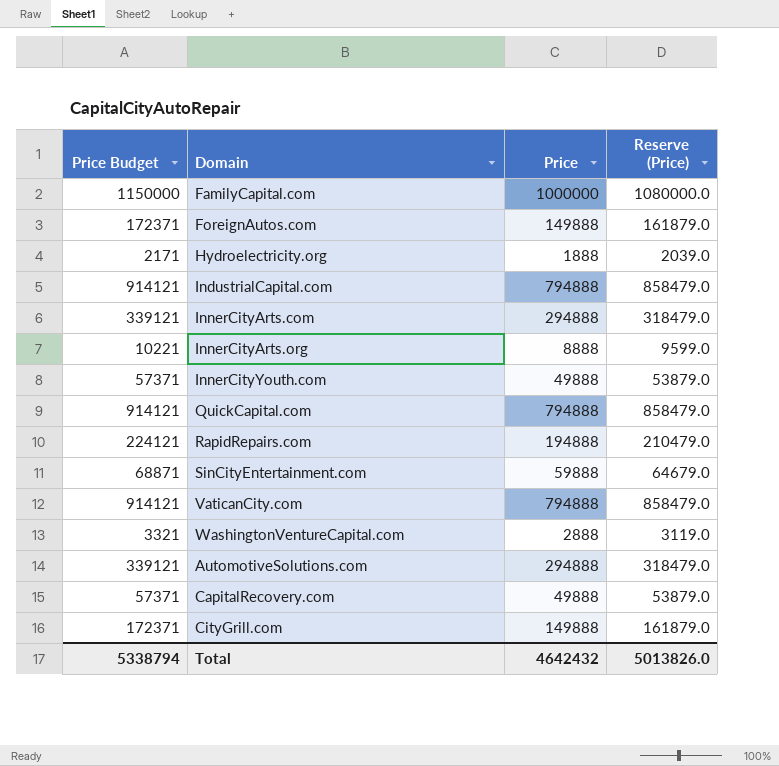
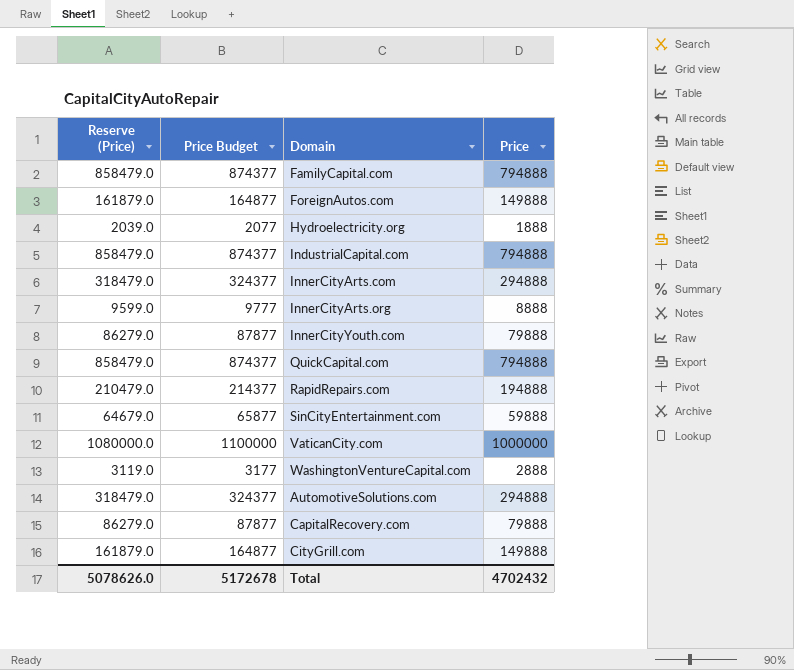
column Reserve (Price) | position: 4 -> 1
column Price Budget | formula: [Price] * 1.15 -> [Price] * 1.1
FamilyCapital.com | Reserve (Price): 1080000.0 -> 858479.0
FamilyCapital.com | Price: 1000000 -> 794888
InnerCityYouth.com | Reserve (Price): 53879.0 -> 86279.0
InnerCityYouth.com | Price: 49888 -> 79888
VaticanCity.com | Reserve (Price): 858479.0 -> 1080000.0
VaticanCity.com | Price: 794888 -> 1000000
CapitalRecovery.com | Reserve (Price): 53879.0 -> 86279.0
CapitalRecovery.com | Price: 49888 -> 79888
Total | Reserve (Price): 5013826.0 -> 5078626.0
Total | Price Budget: 5338794 -> 5172678
Total | Price: 4642432 -> 4702432

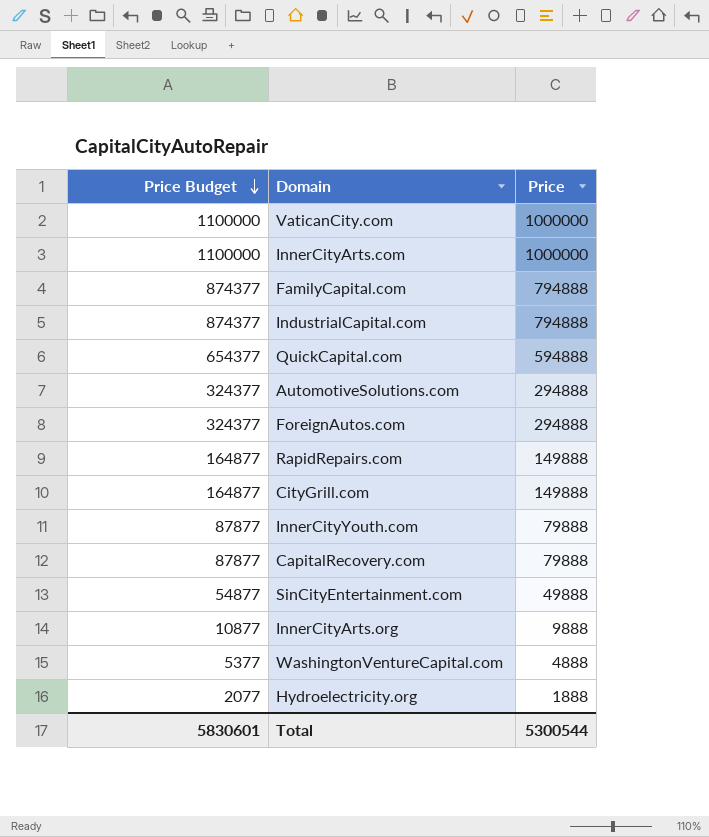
row order: none -> Price Budget descending
column Reserve (Price) | formula: [Price] * 1.08 -> none
InnerCityArts.com | Price Budget: 324377 -> 1100000
InnerCityArts.com | Price: 294888 -> 1000000
QuickCapital.com | Price Budget: 874377 -> 654377
QuickCapital.com | Price: 794888 -> 594888
ForeignAutos.com | Price Budget: 164877 -> 324377
ForeignAutos.com | Price: 149888 -> 294888
RapidRepairs.com | Price Budget: 214377 -> 164877
RapidRepairs.com | Price: 194888 -> 149888
SinCityEntertainment.com | Price Budget: 65877 -> 54877
SinCityEntertainment.com | Price: 59888 -> 49888
InnerCityArts.org | Price Budget: 9777 -> 10877
InnerCityArts.org | Price: 8888 -> 9888
WashingtonVentureCapital.com | Price Budget: 3177 -> 5377
WashingtonVentureCapital.com | Price: 2888 -> 4888
Total | Price Budget: 5172678 -> 5830601
Total | Price: 4702432 -> 5300544

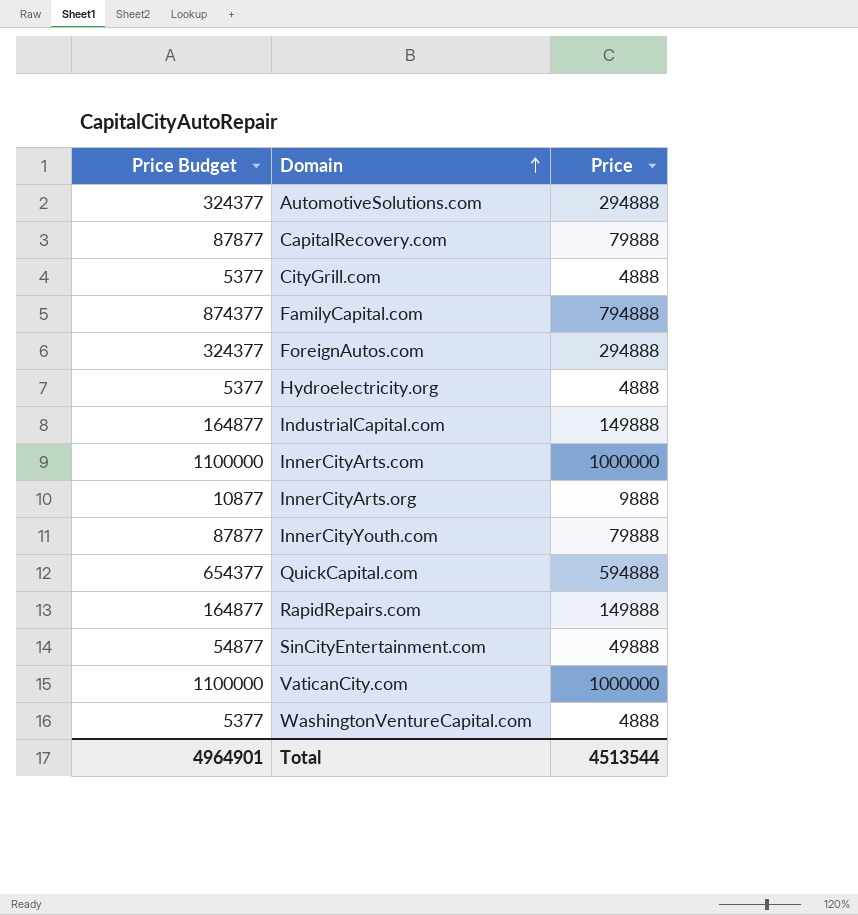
row order: Price Budget descending -> Domain ascending
CityGrill.com | Price Budget: 164877 -> 5377
CityGrill.com | Price: 149888 -> 4888
Hydroelectricity.org | Price Budget: 2077 -> 5377
Hydroelectricity.org | Price: 1888 -> 4888
IndustrialCapital.com | Price Budget: 874377 -> 164877
IndustrialCapital.com | Price: 794888 -> 149888
Total | Price Budget: 5830601 -> 4964901
Total | Price: 5300544 -> 4513544

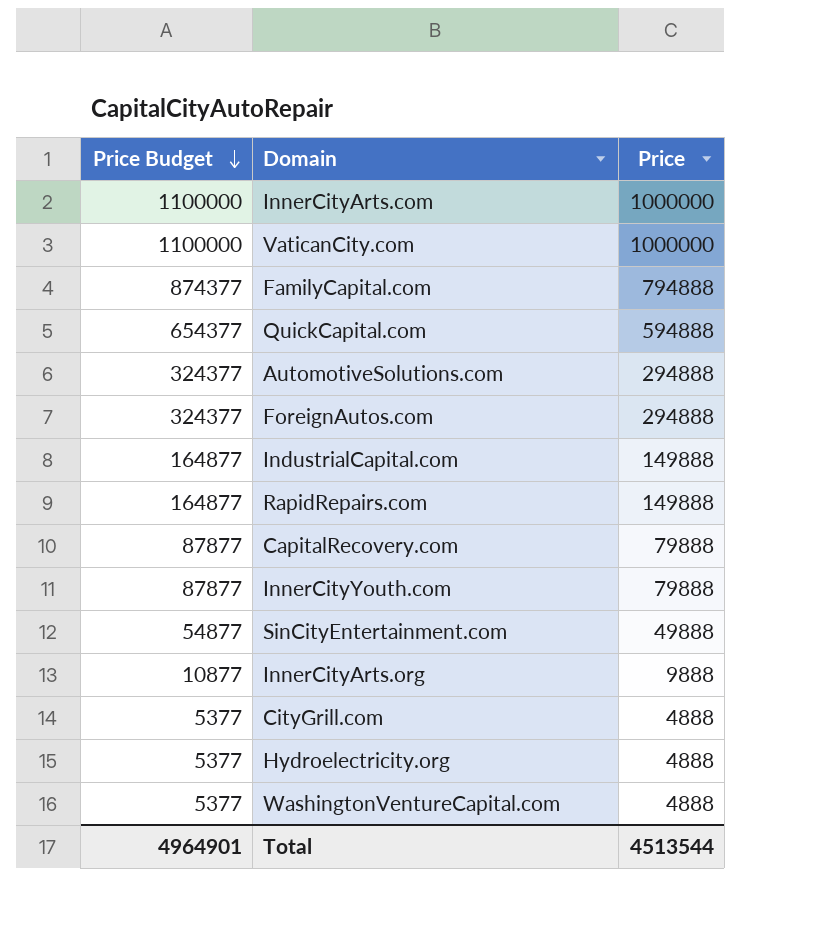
row order: Domain ascending -> Price Budget descending

